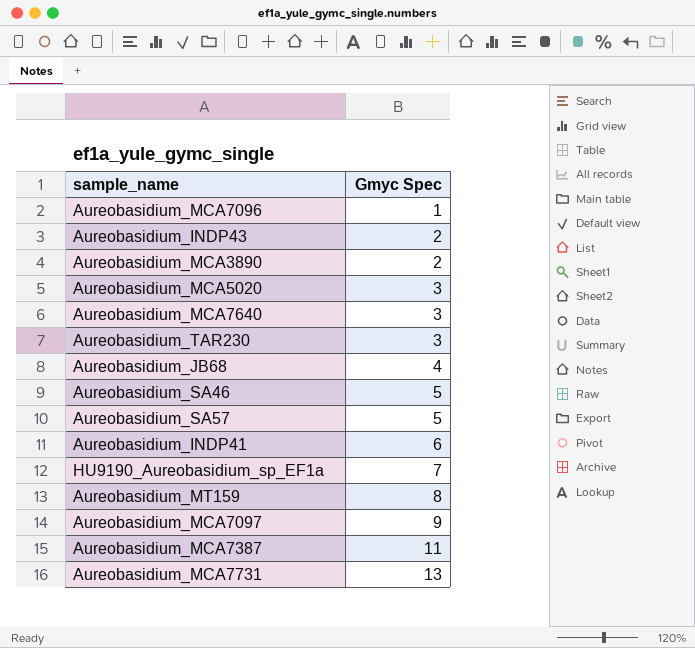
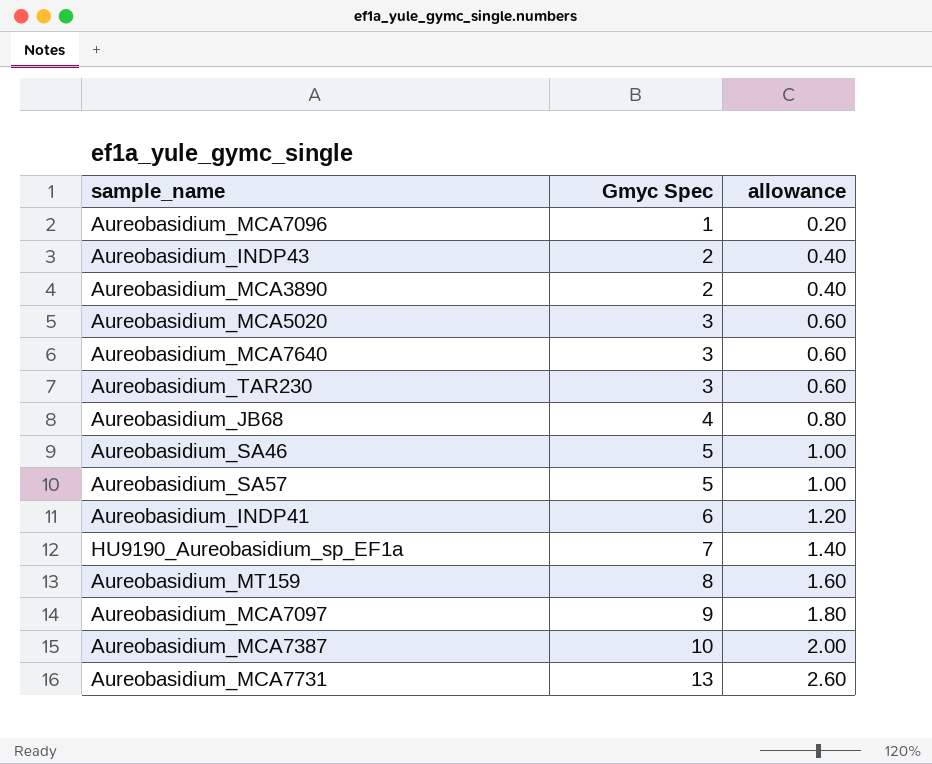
column allowance | formula: none -> [Gmyc Spec] * 0.2
Aureobasidium_MCA7387 | Gmyc Spec: 11 -> 10

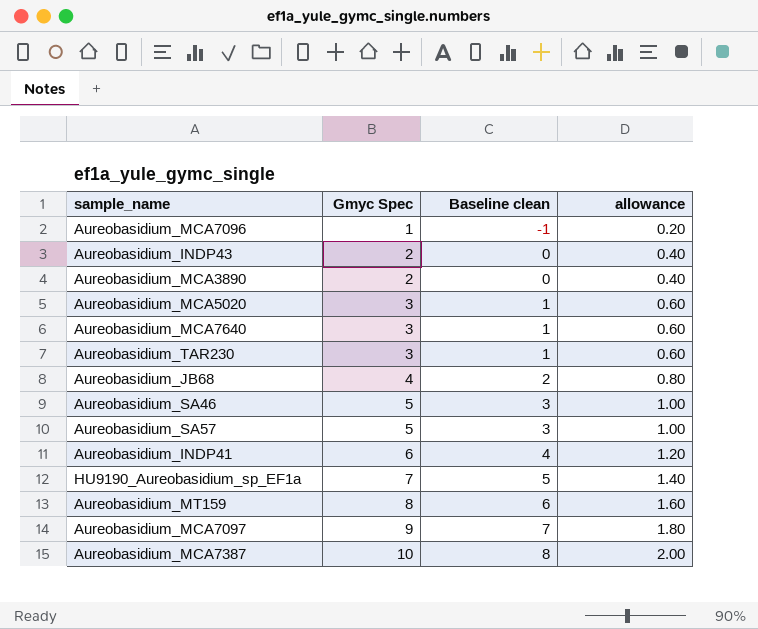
column Baseline clean | formula: none -> [Gmyc Spec] - 2
row Aureobasidium_MCA7731: 13 | 2.60 -> none

